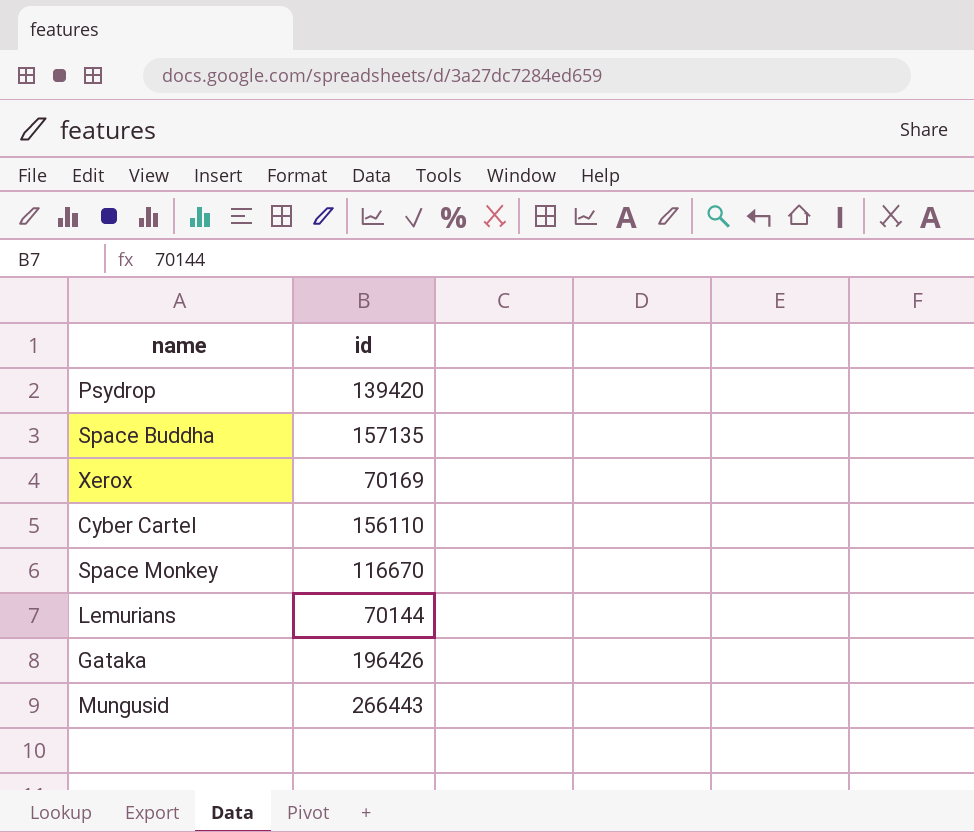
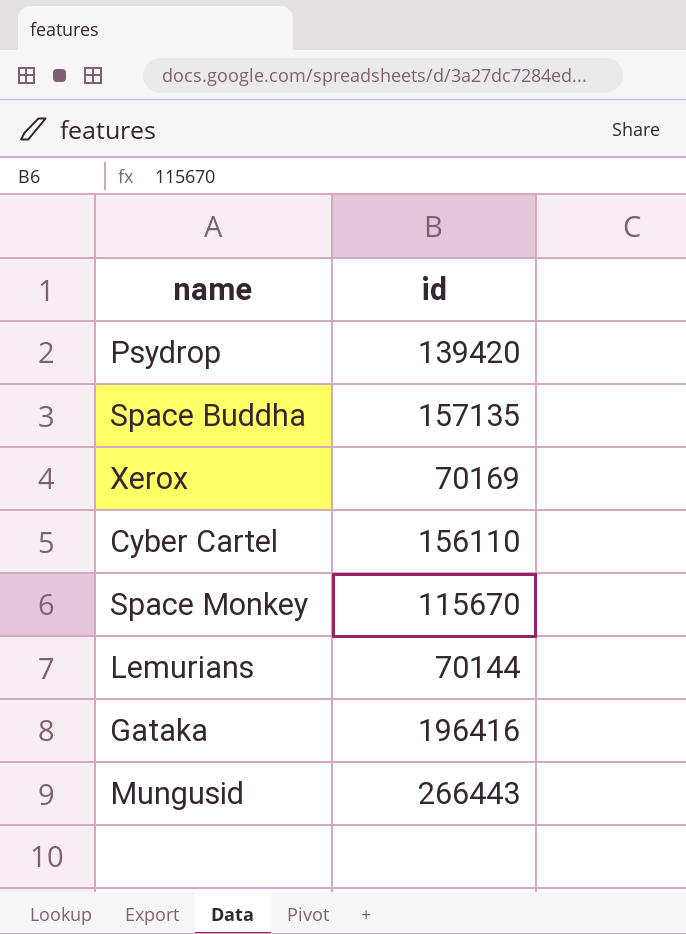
Space Monkey | id: 116670 -> 115670
Gataka | id: 196426 -> 196416

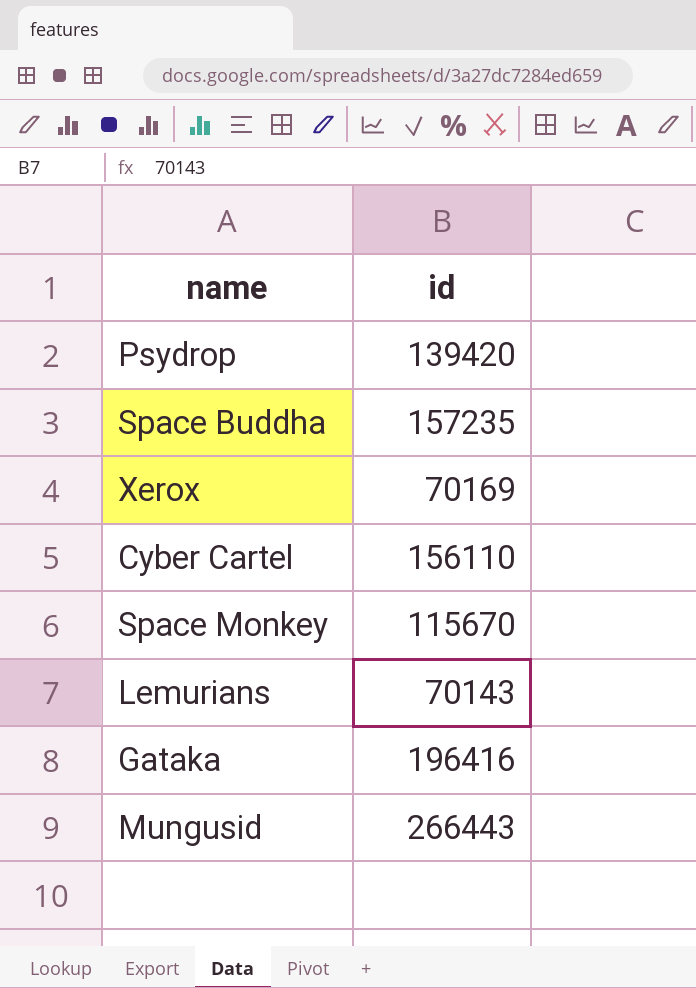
Space Buddha | id: 157135 -> 157235
Lemurians | id: 70144 -> 70143

